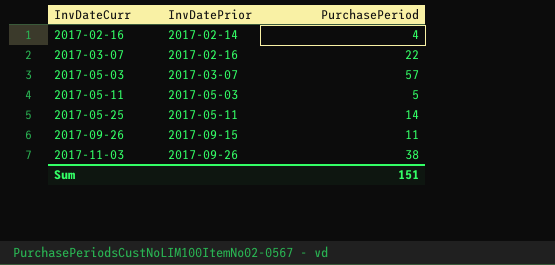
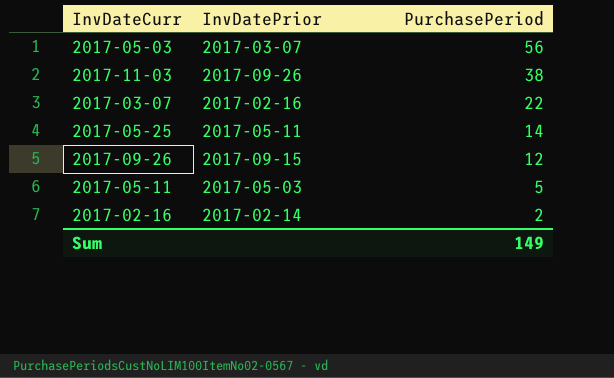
row order: InvDateCurr ascending -> PurchasePeriod descending
2017-05-03 | PurchasePeriod: 57 -> 56
2017-09-26 | PurchasePeriod: 11 -> 12
2017-02-16 | PurchasePeriod: 4 -> 2
Sum | PurchasePeriod: 151 -> 149

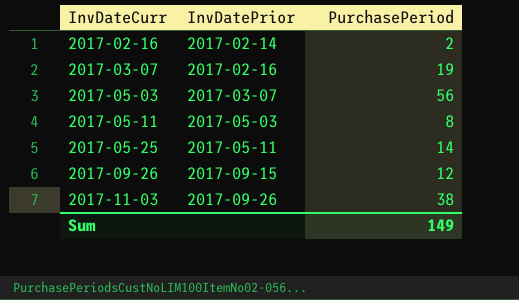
row order: PurchasePeriod descending -> InvDateCurr ascending
2017-03-07 | PurchasePeriod: 22 -> 19
2017-05-11 | PurchasePeriod: 5 -> 8

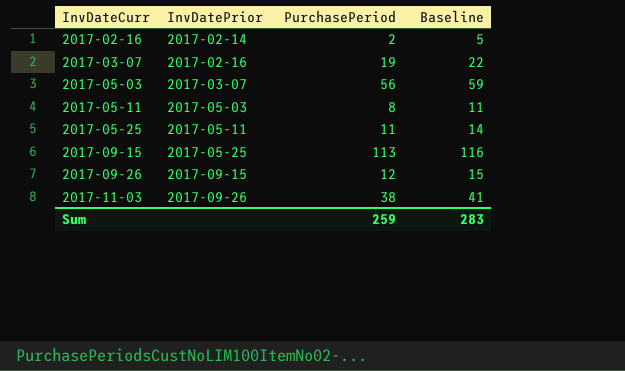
column Baseline | formula: none -> [PurchasePeriod] + 3
2017-05-25 | PurchasePeriod: 14 -> 11
row 2017-09-15: none -> 2017-05-25 | 113 | 116
Sum | PurchasePeriod: 149 -> 259

